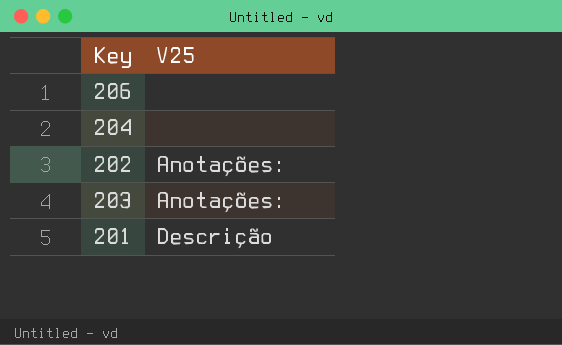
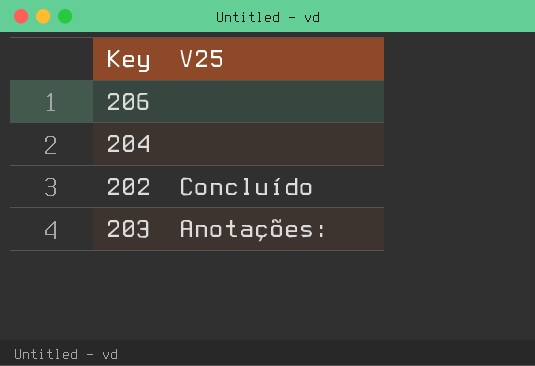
row 201: Descrição -> none
202 | V25: Anotações: -> Concluído

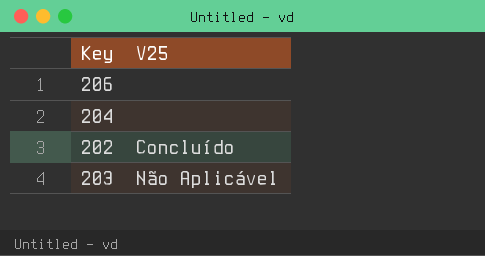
203 | V25: Anotações: -> Não Aplicável

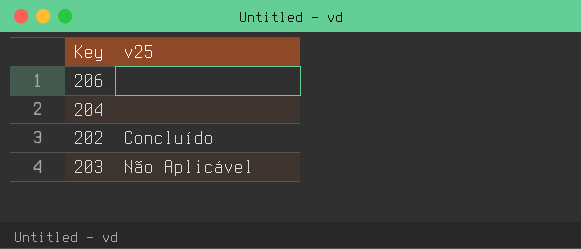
column name: V25 -> v25

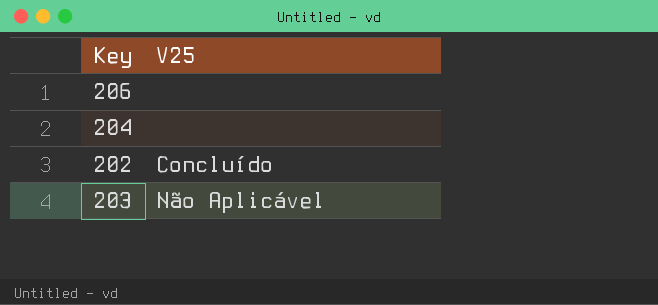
column name: v25 -> V25

